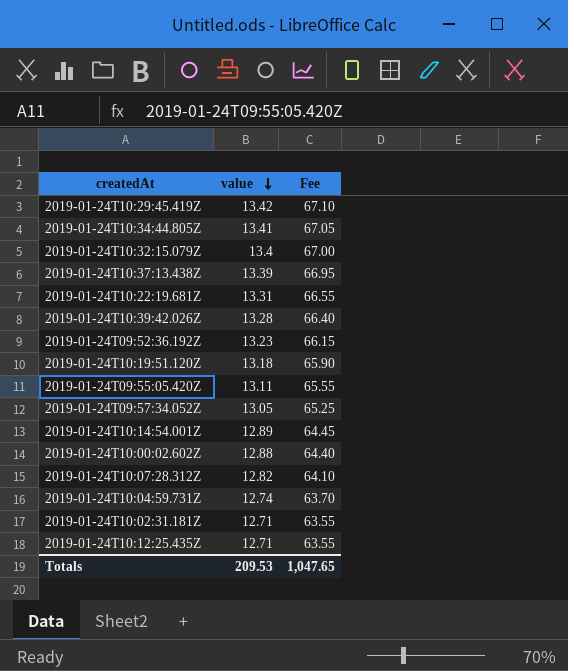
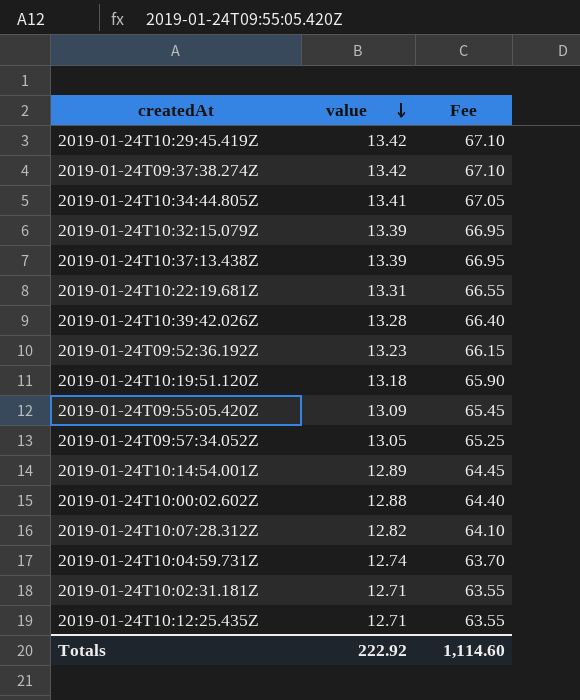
row 2019-01-24T09:37:38.274Z: none -> 13.42 | 67.10
2019-01-24T10:32:15.079Z | value: 13.4 -> 13.39
2019-01-24T10:32:15.079Z | Fee: 67.00 -> 66.95
2019-01-24T09:55:05.420Z | value: 13.11 -> 13.09
2019-01-24T09:55:05.420Z | Fee: 65.55 -> 65.45
Totals | value: 209.53 -> 222.92
Totals | Fee: 1,047.65 -> 1,114.60

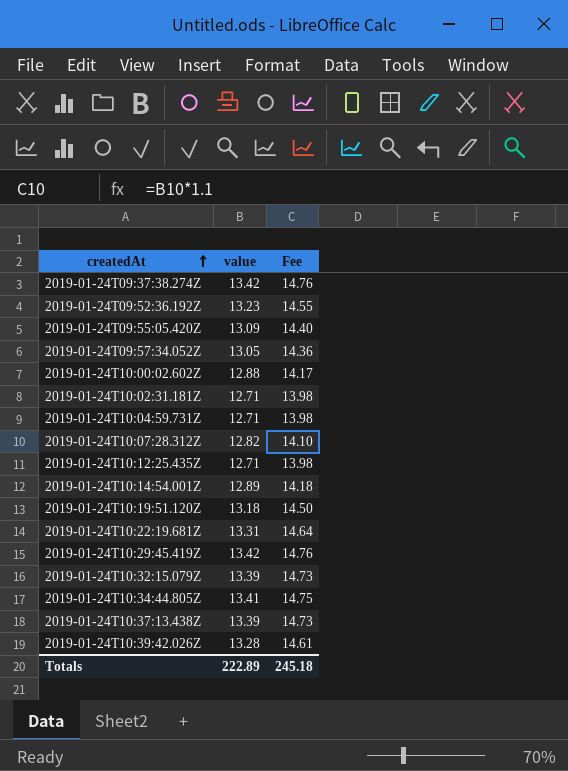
row order: value descending -> createdAt ascending
column Fee | formula: [value] * 5 -> [value] * 1.1
2019-01-24T10:04:59.731Z | value: 12.74 -> 12.71
Totals | value: 222.92 -> 222.89
Totals | Fee: 1,114.60 -> 245.18

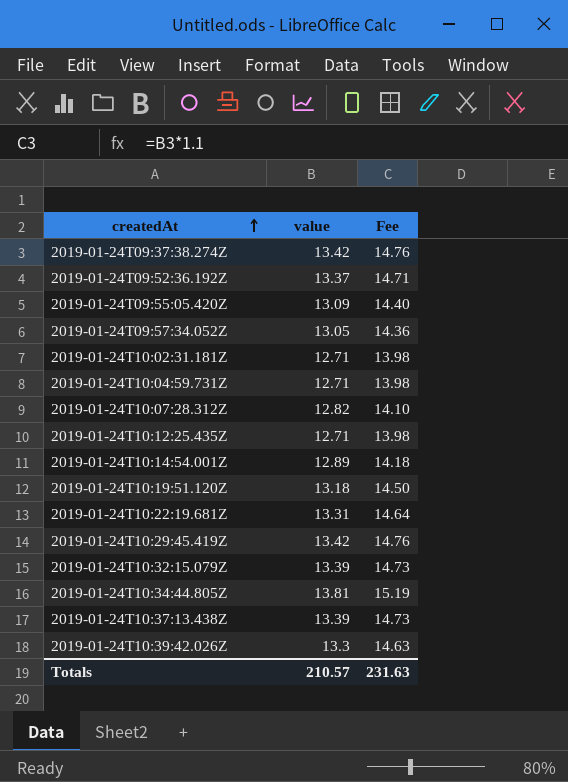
row 2019-01-24T10:00:02.602Z: 12.88 | 14.17 -> none
2019-01-24T09:52:36.192Z | value: 13.23 -> 13.37
2019-01-24T09:52:36.192Z | Fee: 14.55 -> 14.71
2019-01-24T10:34:44.805Z | value: 13.41 -> 13.81
2019-01-24T10:34:44.805Z | Fee: 14.75 -> 15.19
2019-01-24T10:39:42.026Z | value: 13.28 -> 13.3
2019-01-24T10:39:42.026Z | Fee: 14.61 -> 14.63
Totals | value: 222.89 -> 210.57
Totals | Fee: 245.18 -> 231.63

